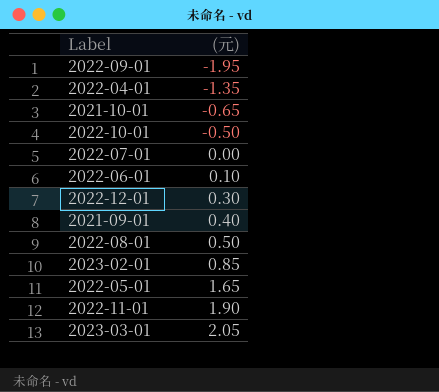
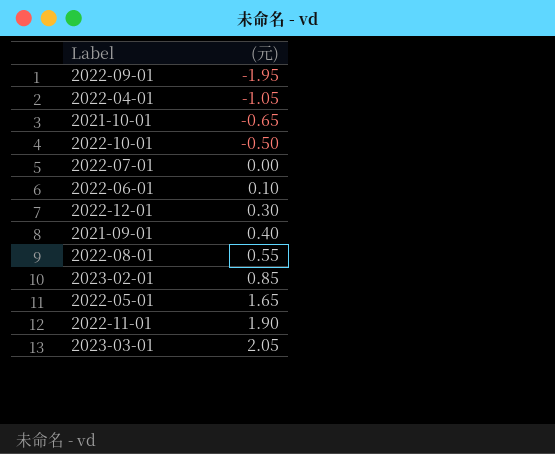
2022-04-01 | (元): -1.35 -> -1.05
2022-08-01 | (元): 0.50 -> 0.55

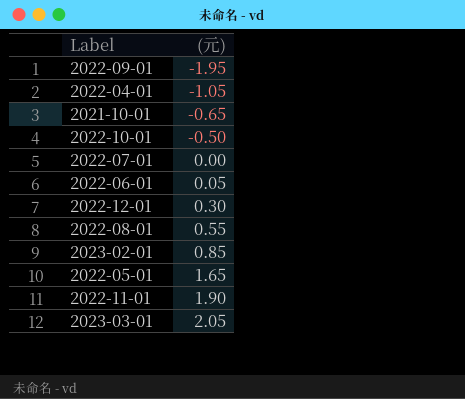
row 2021-09-01: 0.40 -> none
2022-06-01 | (元): 0.10 -> 0.05

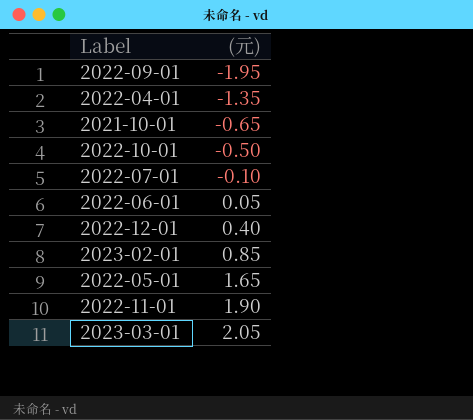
row 2022-08-01: 0.55 -> none
2022-04-01 | (元): -1.05 -> -1.35
2022-07-01 | (元): 0.00 -> -0.10
2022-12-01 | (元): 0.30 -> 0.40

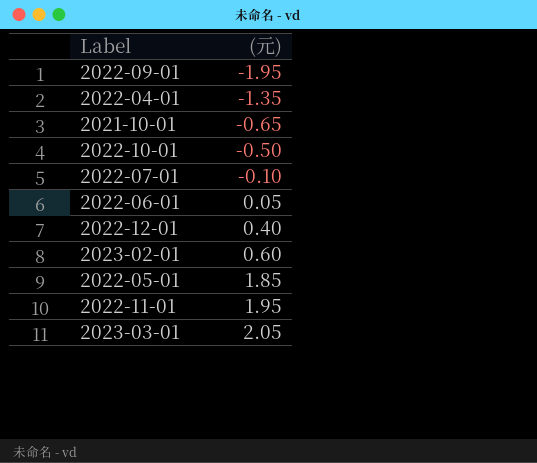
2023-02-01 | (元): 0.85 -> 0.60
2022-05-01 | (元): 1.65 -> 1.85
2022-11-01 | (元): 1.90 -> 1.95

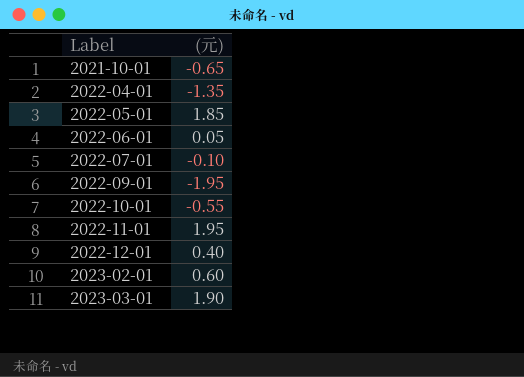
row order: (元) ascending -> Label ascending
2022-10-01 | (元): -0.50 -> -0.55
2023-03-01 | (元): 2.05 -> 1.90

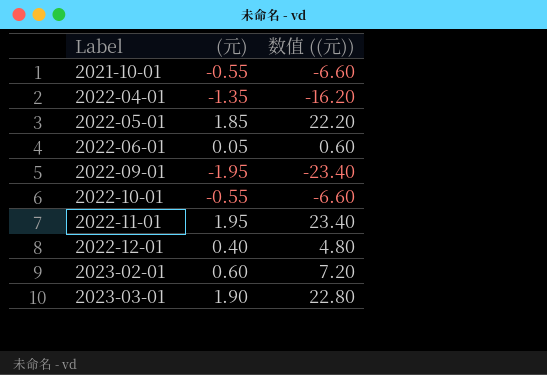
column 数值 ((元)) | formula: none -> [(元)] * 12
row 2022-07-01: -0.10 -> none
2021-10-01 | (元): -0.65 -> -0.55

